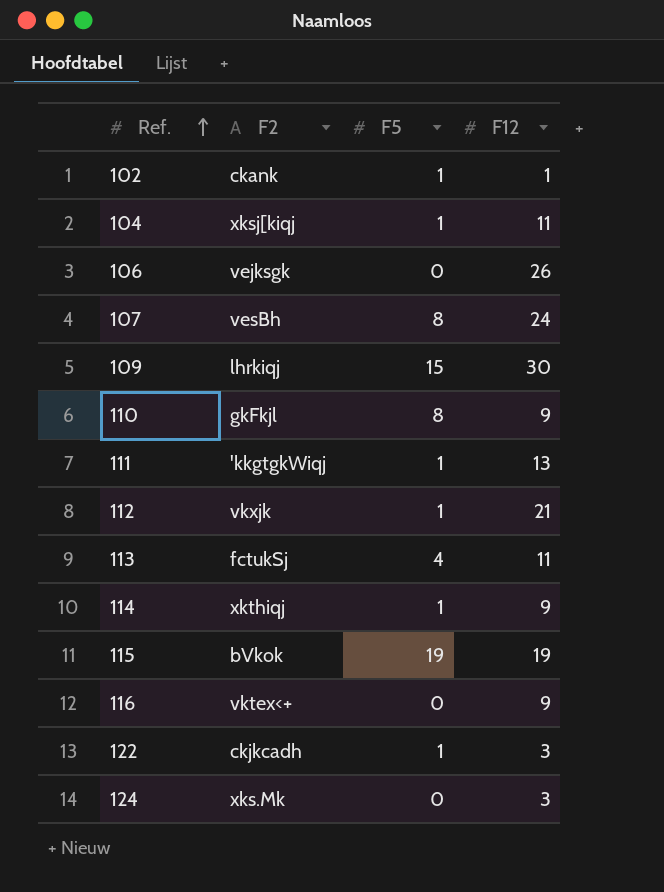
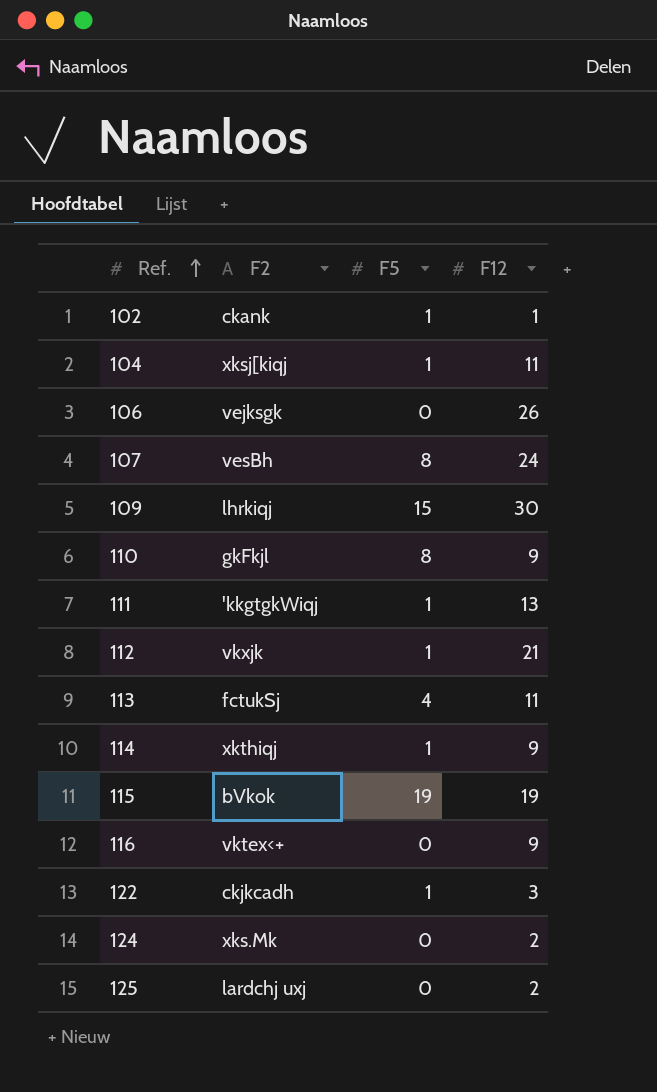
124 | F12: 3 -> 2
row 125: none -> lardchj uxj | 0 | 2

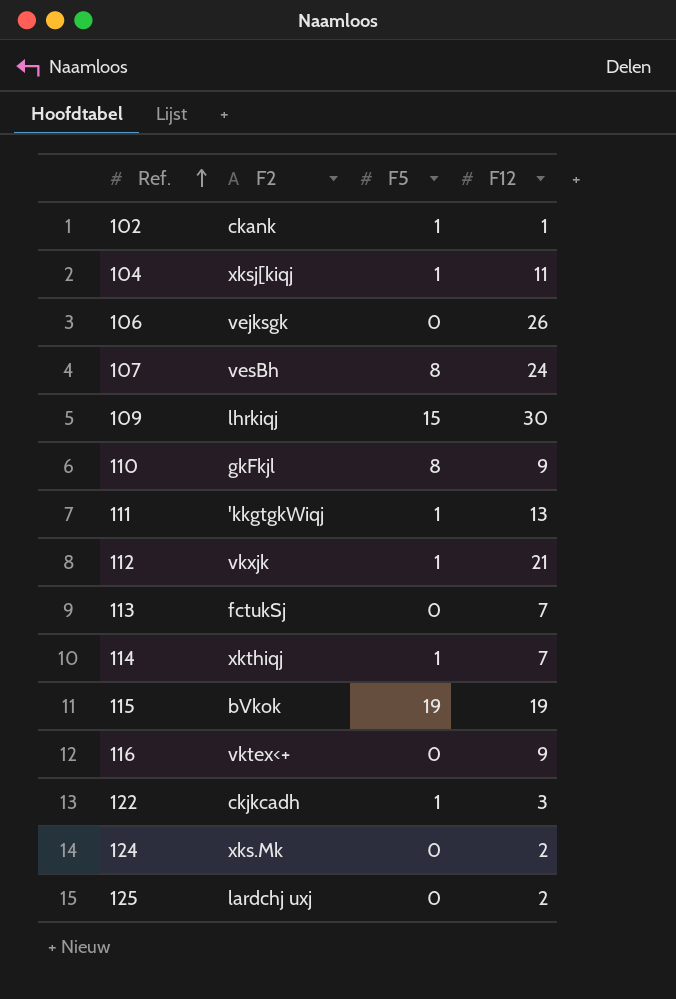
113 | F5: 4 -> 0
113 | F12: 11 -> 7
114 | F12: 9 -> 7

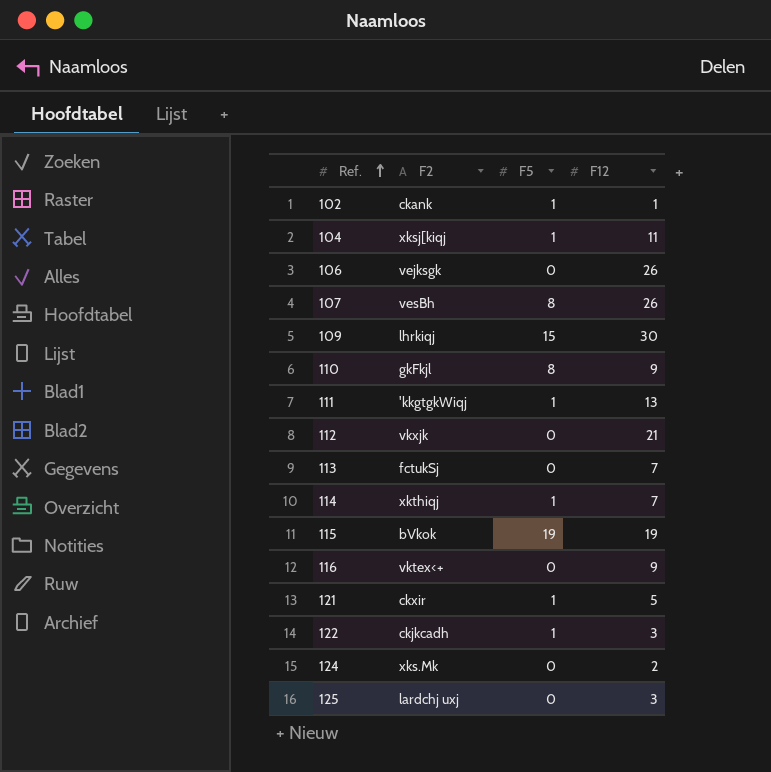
107 | F12: 24 -> 26
112 | F5: 1 -> 0
row 121: none -> ckxir | 1 | 5
125 | F12: 2 -> 3

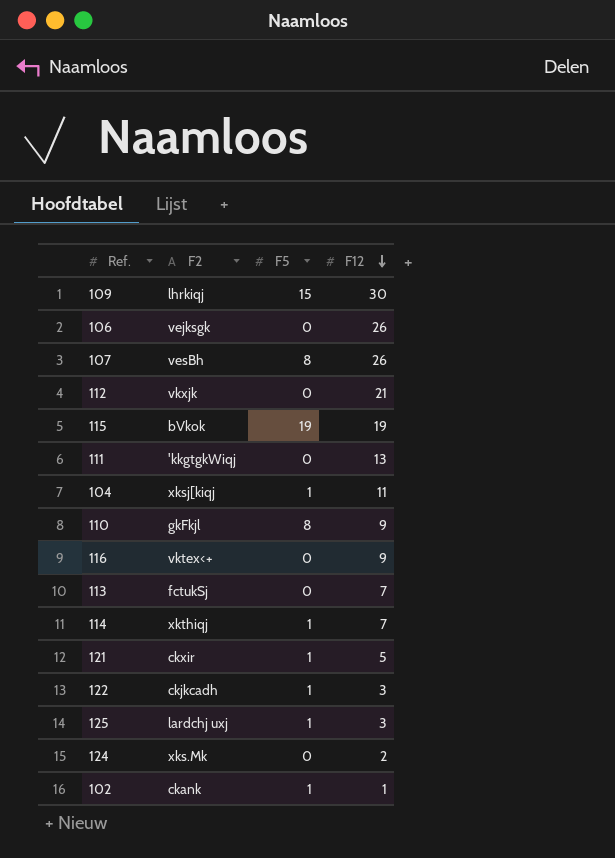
row order: Ref. ascending -> F12 descending
111 | F5: 1 -> 0
125 | F5: 0 -> 1

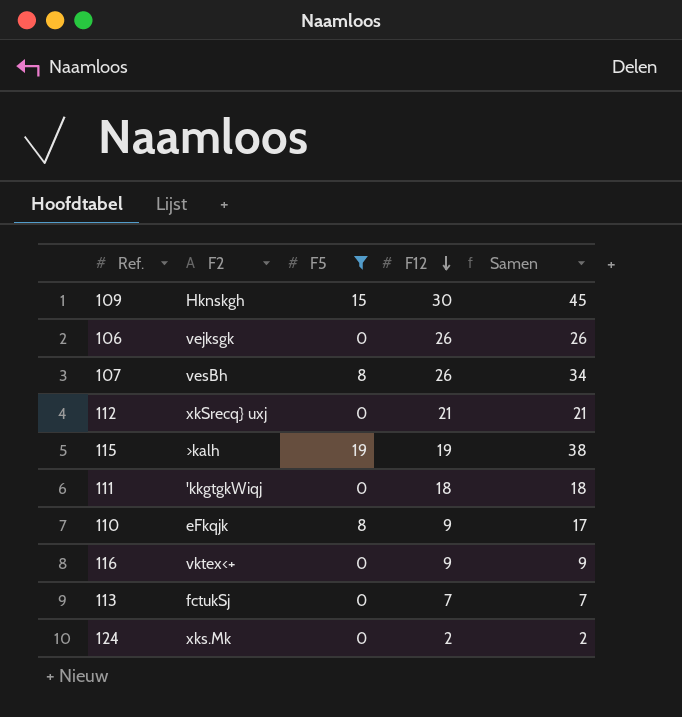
filter: none -> F5 != 1
column Samen | formula: none -> [F5] + [F12]
109 | F2: lhrkiqj -> Hknskgh
112 | F2: vkxjk -> xkSrecq} uxj
115 | F2: bVkok -> >kalh
111 | F12: 13 -> 18
110 | F2: gkFkjl -> eFkqjk

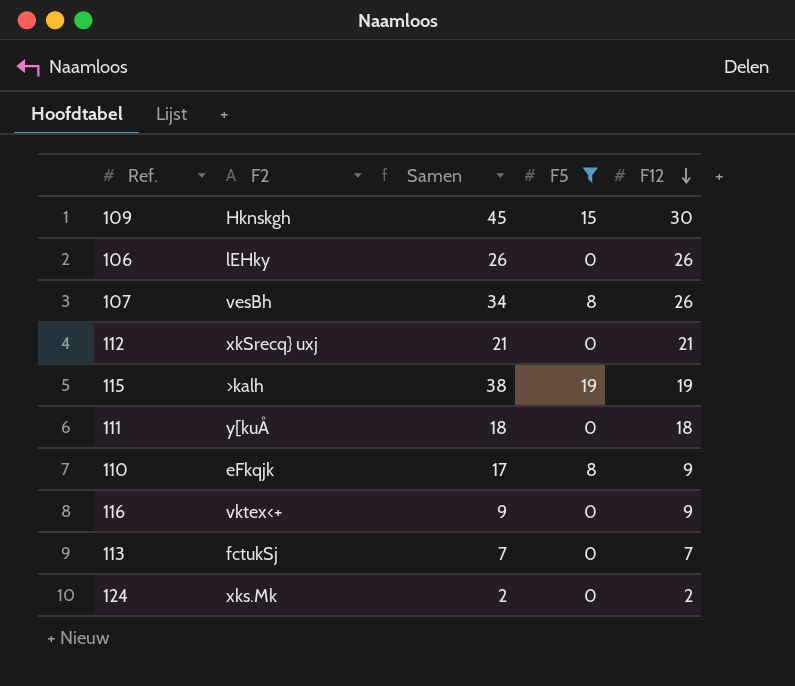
column Samen | position: 5 -> 3
106 | F2: vejksgk -> lEHky
111 | F2: 'kkgtgkWiqj -> y[kuÅ

